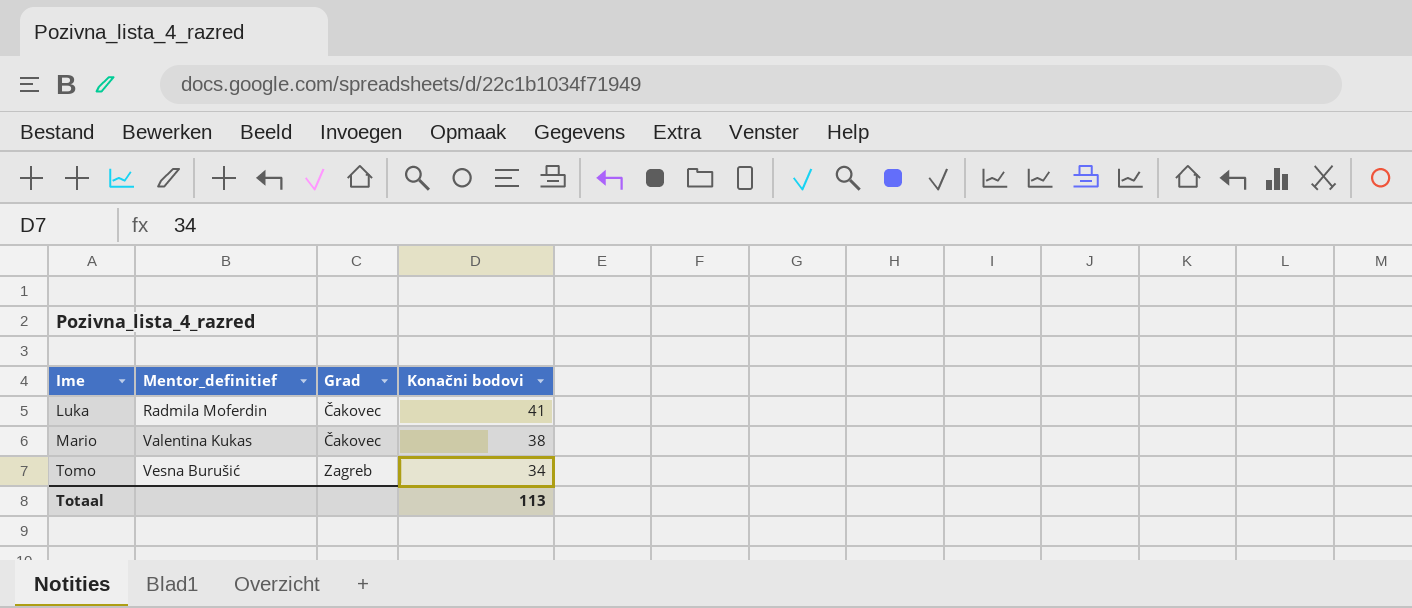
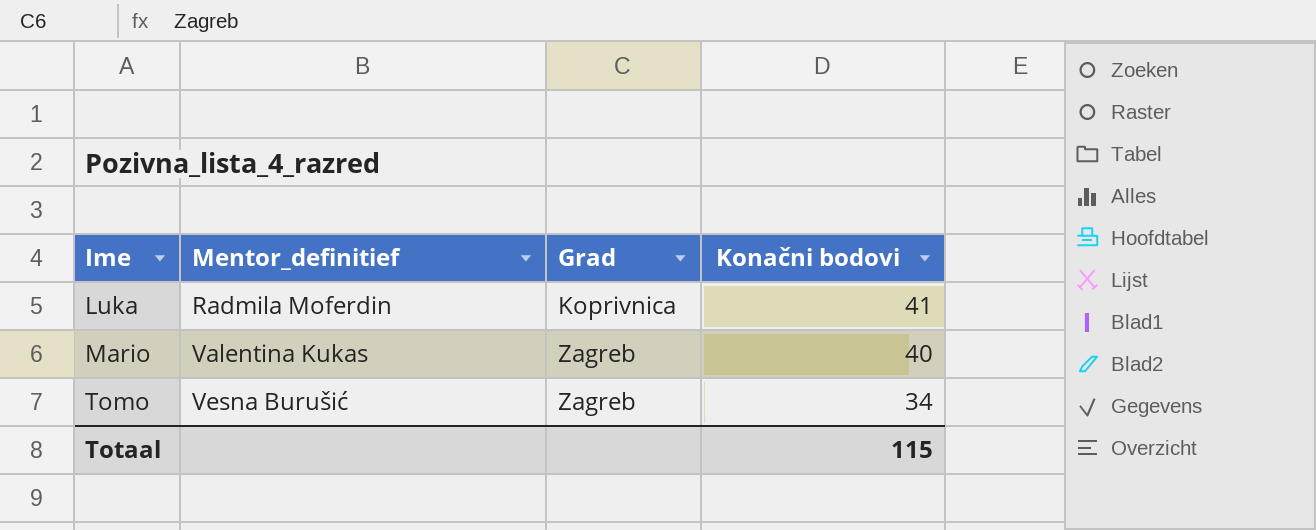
Luka | Grad: Čakovec -> Koprivnica
Mario | Grad: Čakovec -> Zagreb
Mario | Konačni bodovi: 38 -> 40
Totaal | Konačni bodovi: 113 -> 115

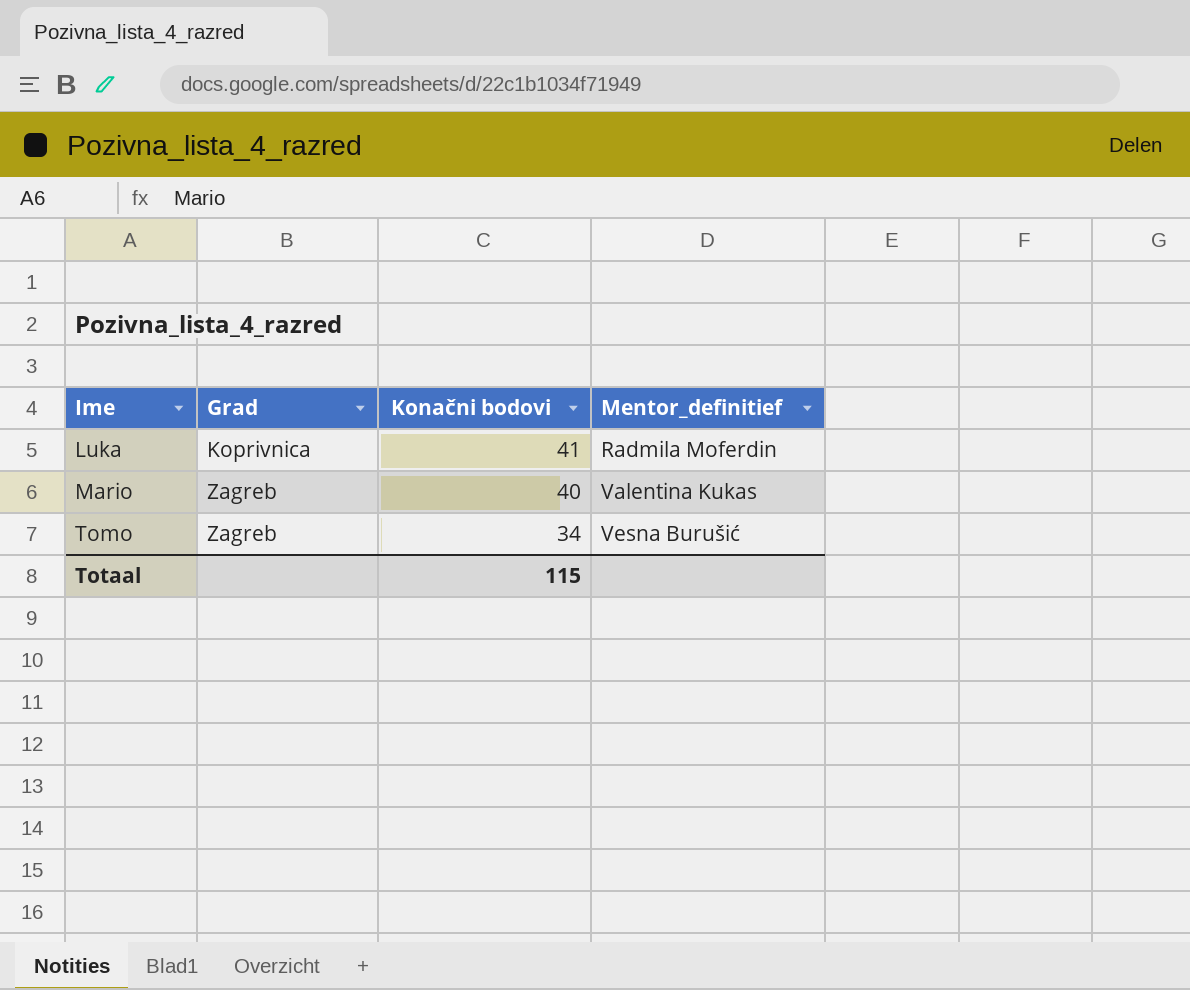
column Mentor_definitief | position: 2 -> 4

